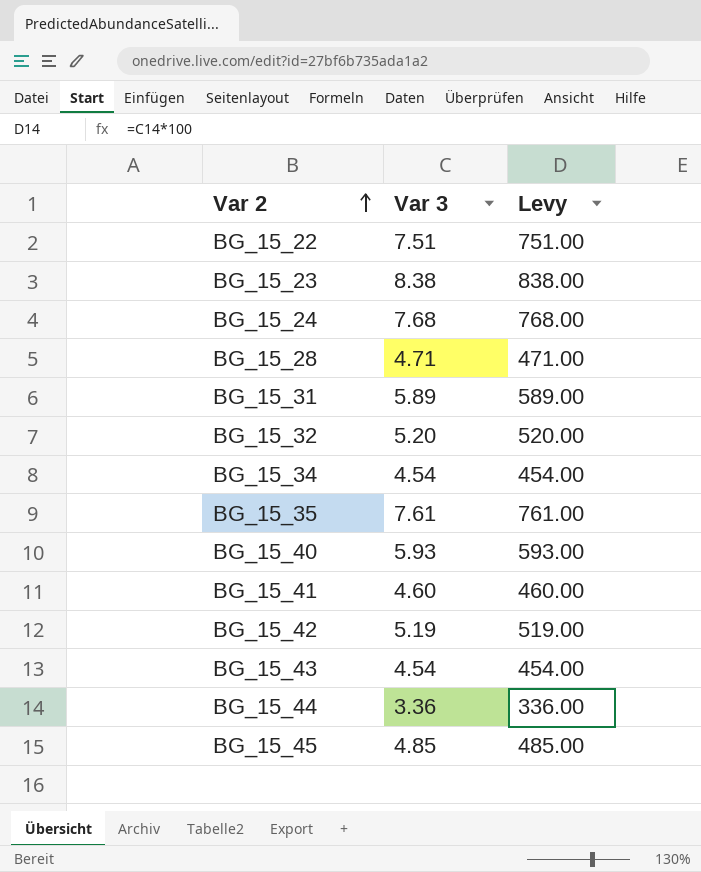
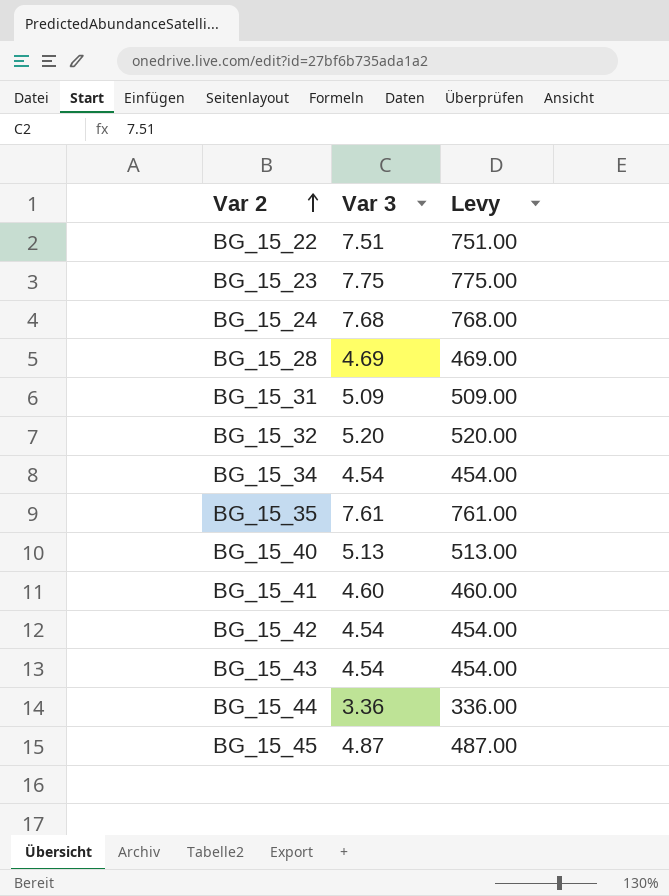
BG_15_23 | Var 3: 8.38 -> 7.75
BG_15_23 | Levy: 838.00 -> 775.00
BG_15_28 | Var 3: 4.71 -> 4.69
BG_15_28 | Levy: 471.00 -> 469.00
BG_15_31 | Var 3: 5.89 -> 5.09
BG_15_31 | Levy: 589.00 -> 509.00
BG_15_40 | Var 3: 5.93 -> 5.13
BG_15_40 | Levy: 593.00 -> 513.00
BG_15_42 | Var 3: 5.19 -> 4.54
BG_15_42 | Levy: 519.00 -> 454.00
BG_15_45 | Var 3: 4.85 -> 4.87
BG_15_45 | Levy: 485.00 -> 487.00

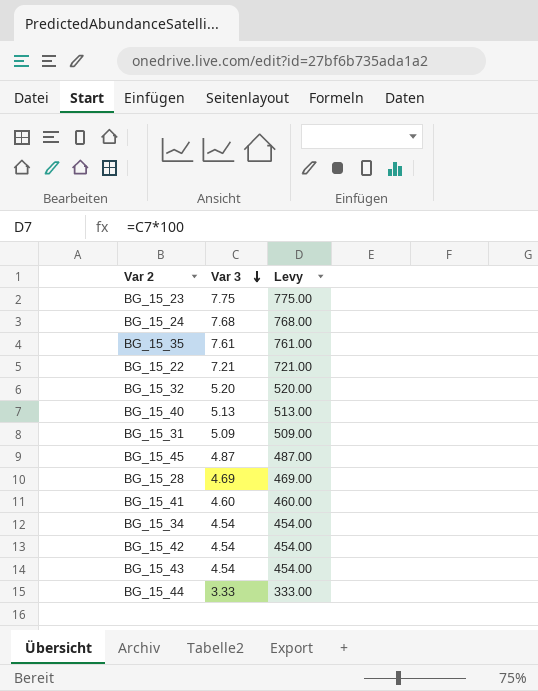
row order: Var 2 ascending -> Var 3 descending
BG_15_22 | Var 3: 7.51 -> 7.21
BG_15_22 | Levy: 751.00 -> 721.00
BG_15_44 | Var 3: 3.36 -> 3.33
BG_15_44 | Levy: 336.00 -> 333.00

